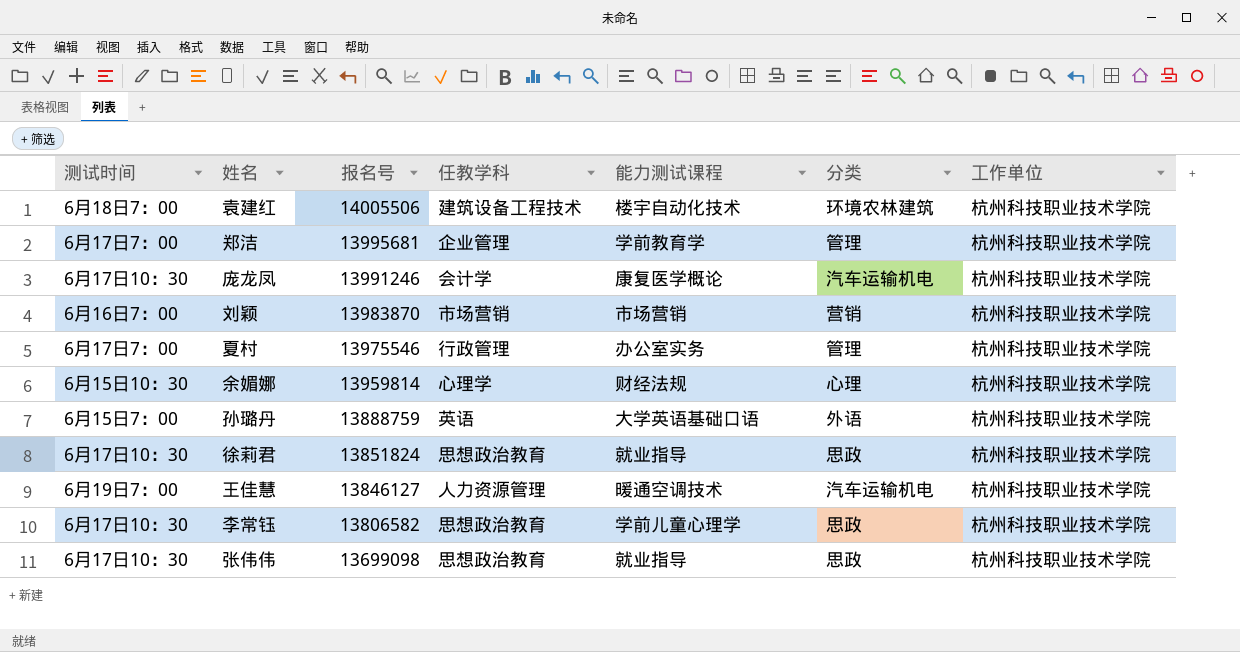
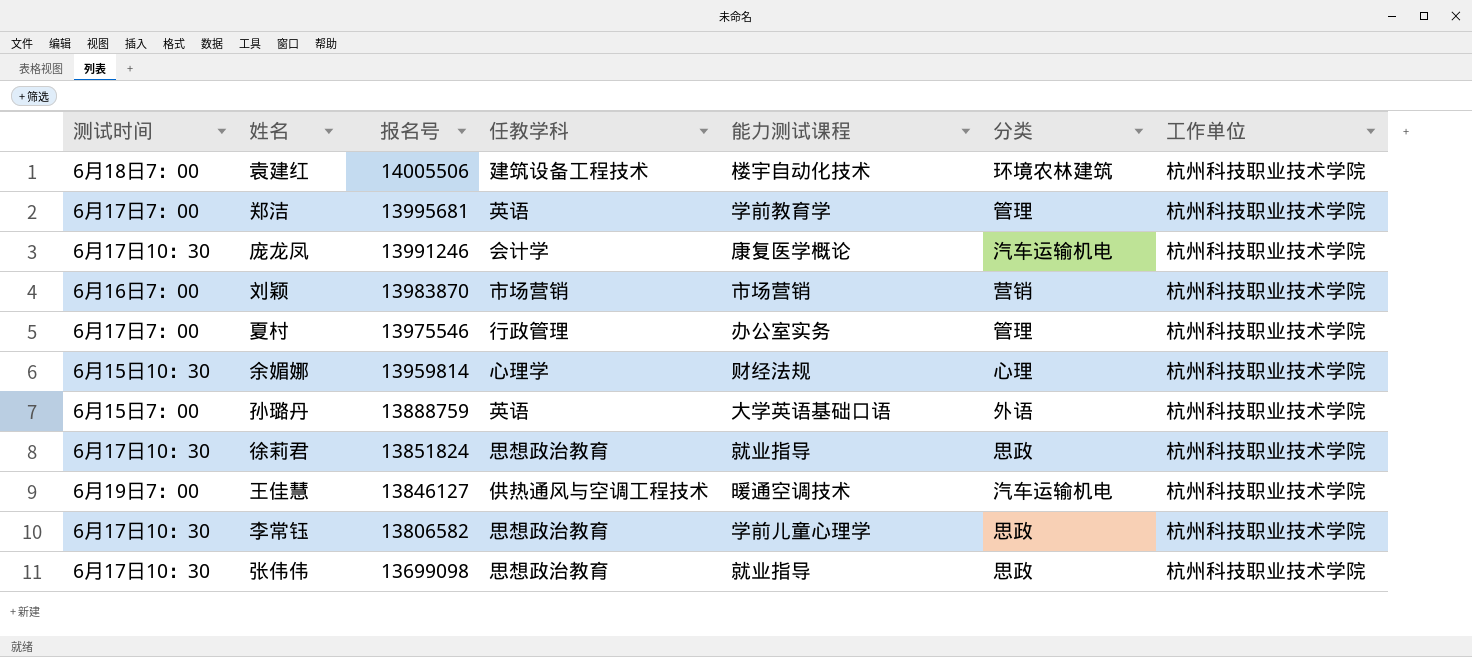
郑洁 | 任教学科: 企业管理 -> 英语
王佳慧 | 任教学科: 人力资源管理 -> 供热通风与空调工程技术

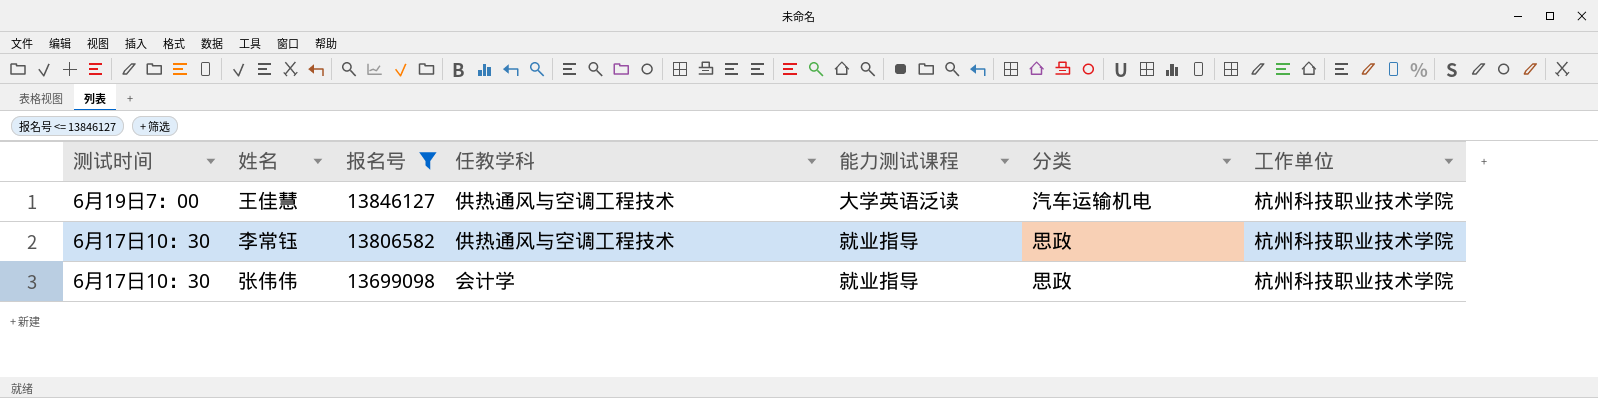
filter: none -> 报名号 <= 13846127
王佳慧 | 能力测试课程: 暖通空调技术 -> 大学英语泛读
李常钰 | 任教学科: 思想政治教育 -> 供热通风与空调工程技术
李常钰 | 能力测试课程: 学前儿童心理学 -> 就业指导
张伟伟 | 任教学科: 思想政治教育 -> 会计学

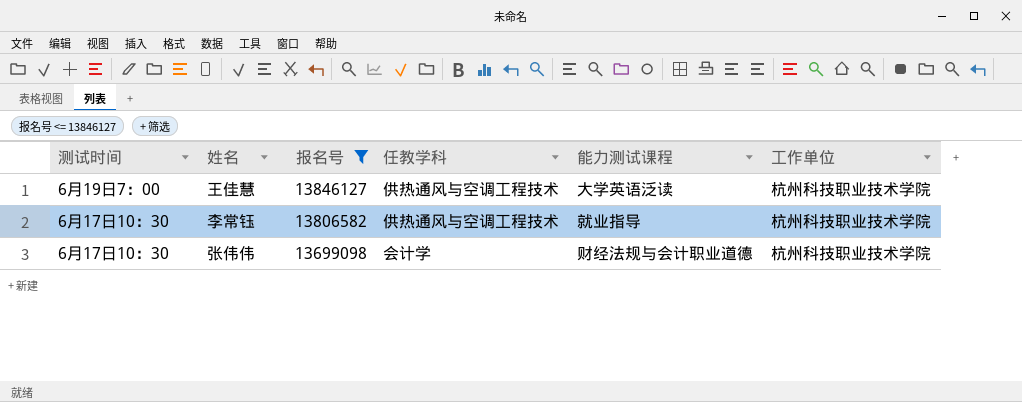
column 分类 | position: 6 -> none
张伟伟 | 能力测试课程: 就业指导 -> 财经法规与会计职业道德

